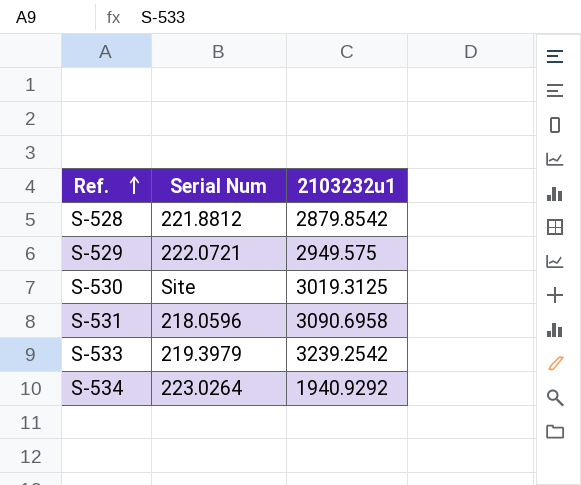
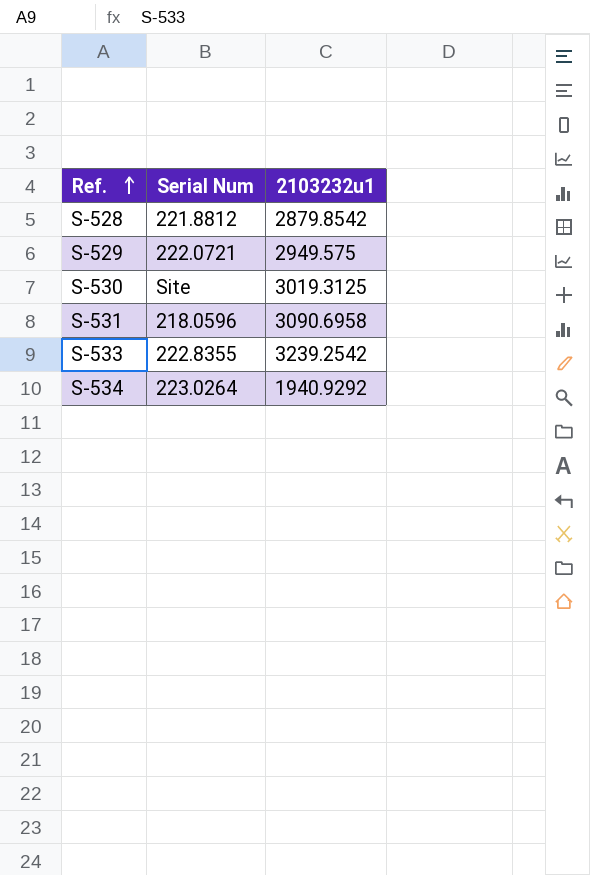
S-533 | Serial Num: 219.3979 -> 222.8355

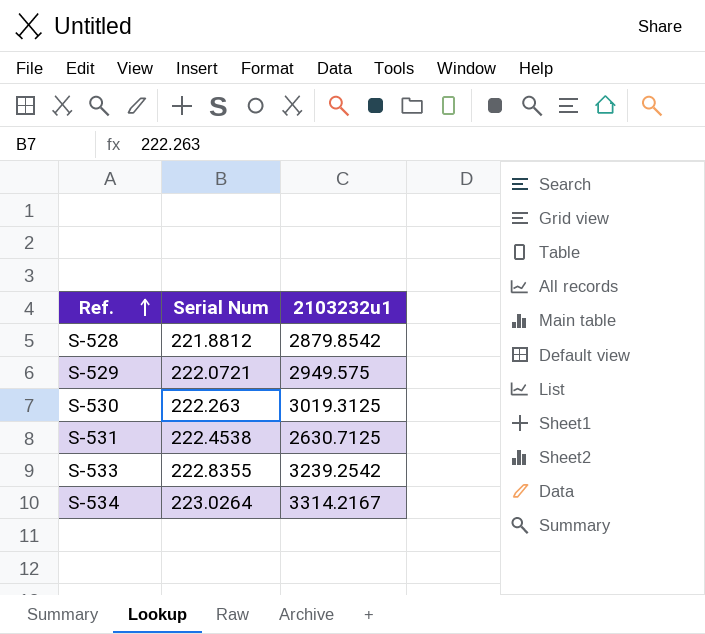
S-530 | Serial Num: Site -> 222.263
S-531 | Serial Num: 218.0596 -> 222.4538
S-531 | 2103232u1: 3090.6958 -> 2630.7125
S-534 | 2103232u1: 1940.9292 -> 3314.2167

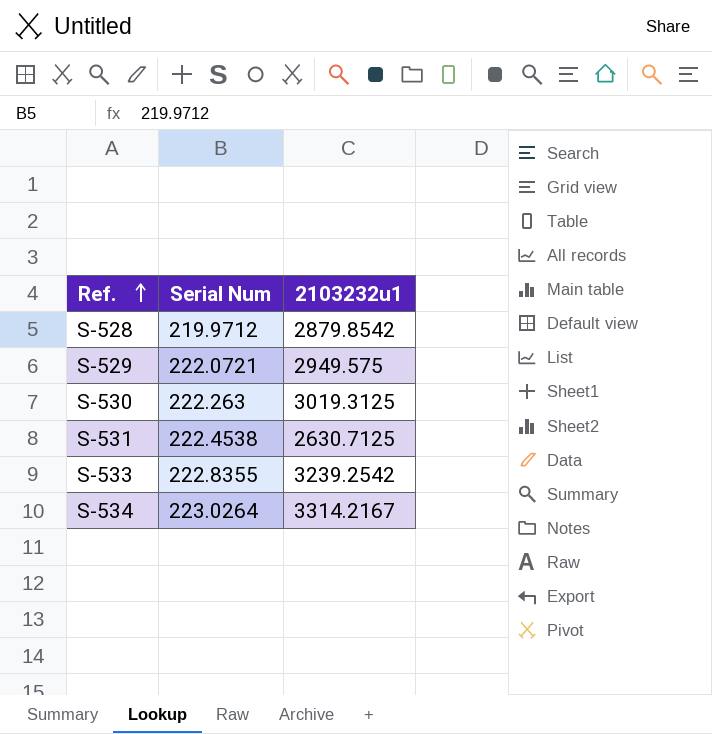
S-528 | Serial Num: 221.8812 -> 219.9712

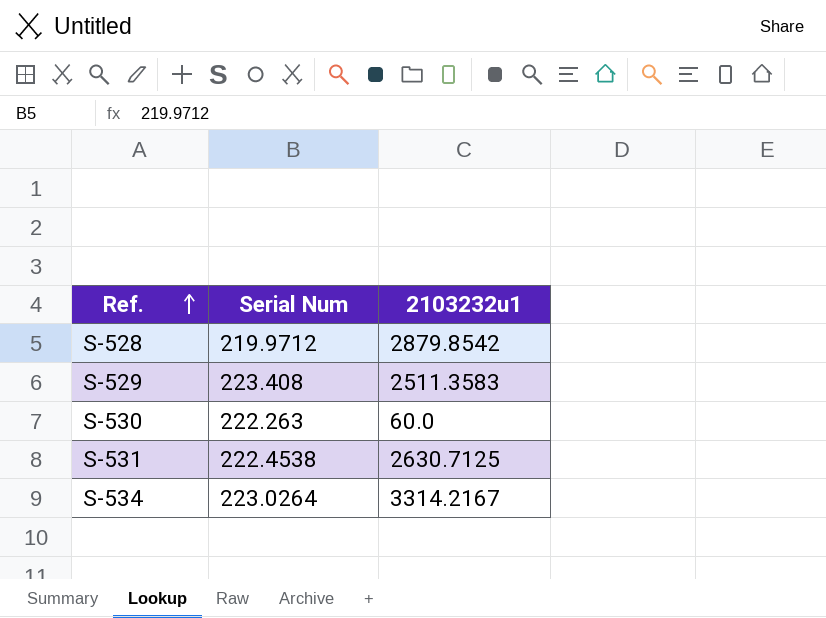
row S-533: 222.8355 | 3239.2542 -> none
S-529 | Serial Num: 222.0721 -> 223.408
S-529 | 2103232u1: 2949.575 -> 2511.3583
S-530 | 2103232u1: 3019.3125 -> 60.0

